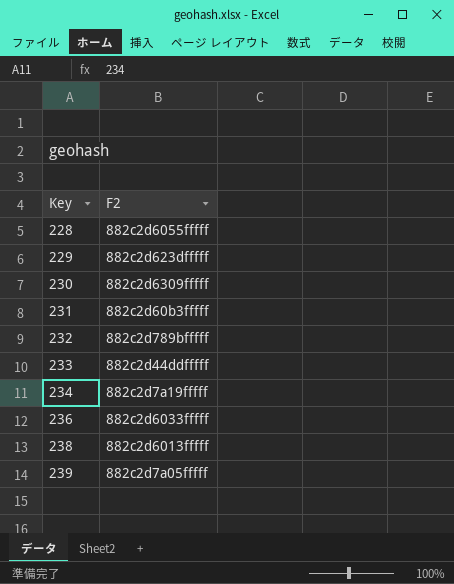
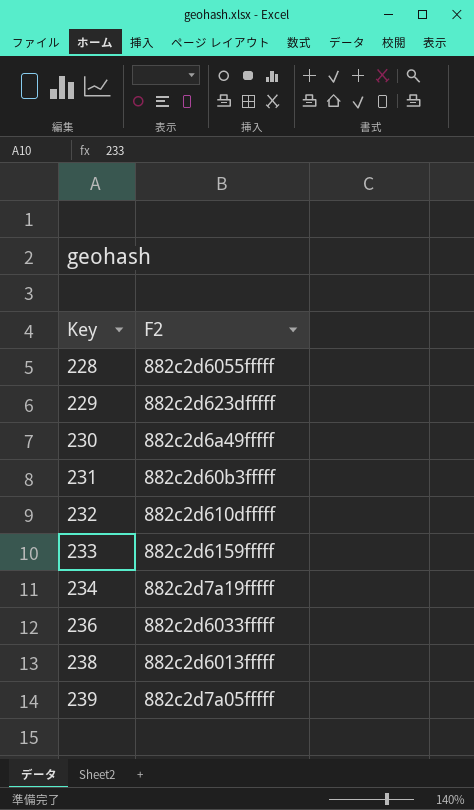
230 | F2: 882c2d6309fffff -> 882c2d6a49fffff
232 | F2: 882c2d789bfffff -> 882c2d610dfffff
233 | F2: 882c2d44ddfffff -> 882c2d6159fffff

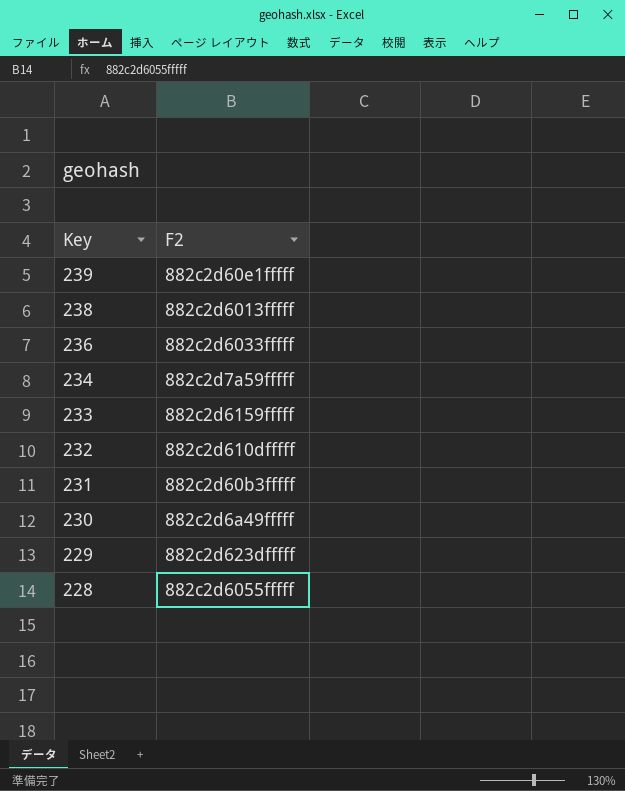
row order: Key ascending -> Key descending
239 | F2: 882c2d7a05fffff -> 882c2d60e1fffff
234 | F2: 882c2d7a19fffff -> 882c2d7a59fffff

